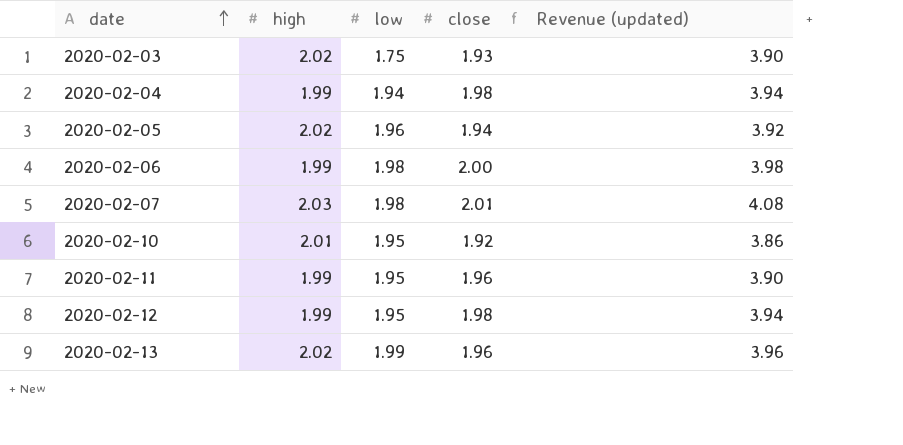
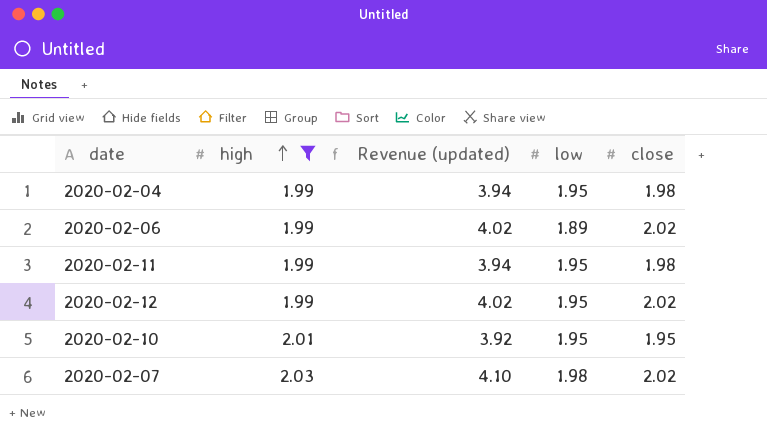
filter: none -> high != 2.02
row order: date ascending -> high ascending
column Revenue (updated) | position: 5 -> 3
2020-02-04 | low: 1.94 -> 1.95
2020-02-06 | Revenue (updated): 3.98 -> 4.02
2020-02-06 | low: 1.98 -> 1.89
2020-02-06 | close: 2.00 -> 2.02
2020-02-11 | Revenue (updated): 3.90 -> 3.94
2020-02-11 | close: 1.96 -> 1.98
2020-02-12 | Revenue (updated): 3.94 -> 4.02
2020-02-12 | close: 1.98 -> 2.02
2020-02-10 | Revenue (updated): 3.86 -> 3.92
2020-02-10 | close: 1.92 -> 1.95
2020-02-07 | Revenue (updated): 4.08 -> 4.10
2020-02-07 | close: 2.01 -> 2.02

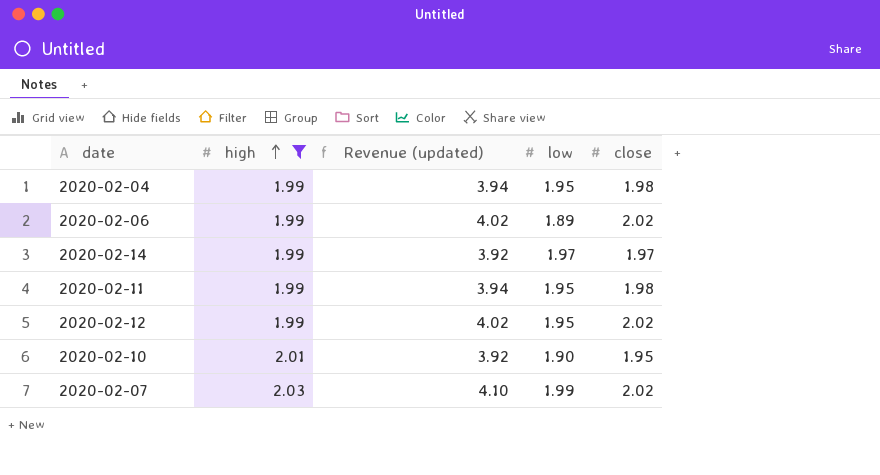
row 2020-02-14: none -> 1.99 | 3.92 | 1.97 | 1.97
2020-02-10 | low: 1.95 -> 1.90
2020-02-07 | low: 1.98 -> 1.99

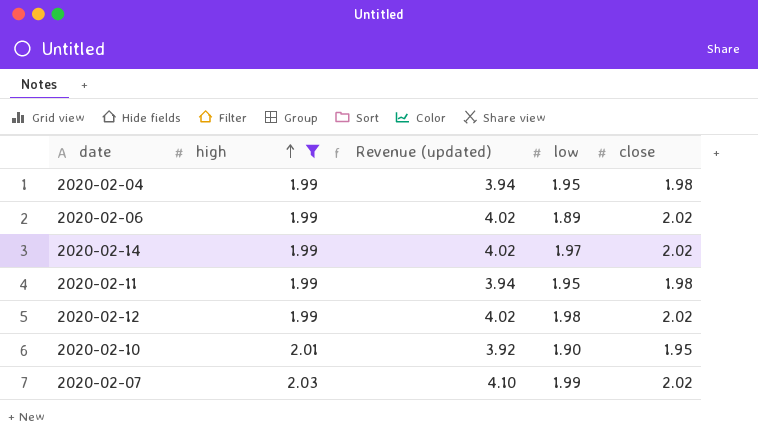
2020-02-14 | Revenue (updated): 3.92 -> 4.02
2020-02-14 | close: 1.97 -> 2.02
2020-02-12 | low: 1.95 -> 1.98

